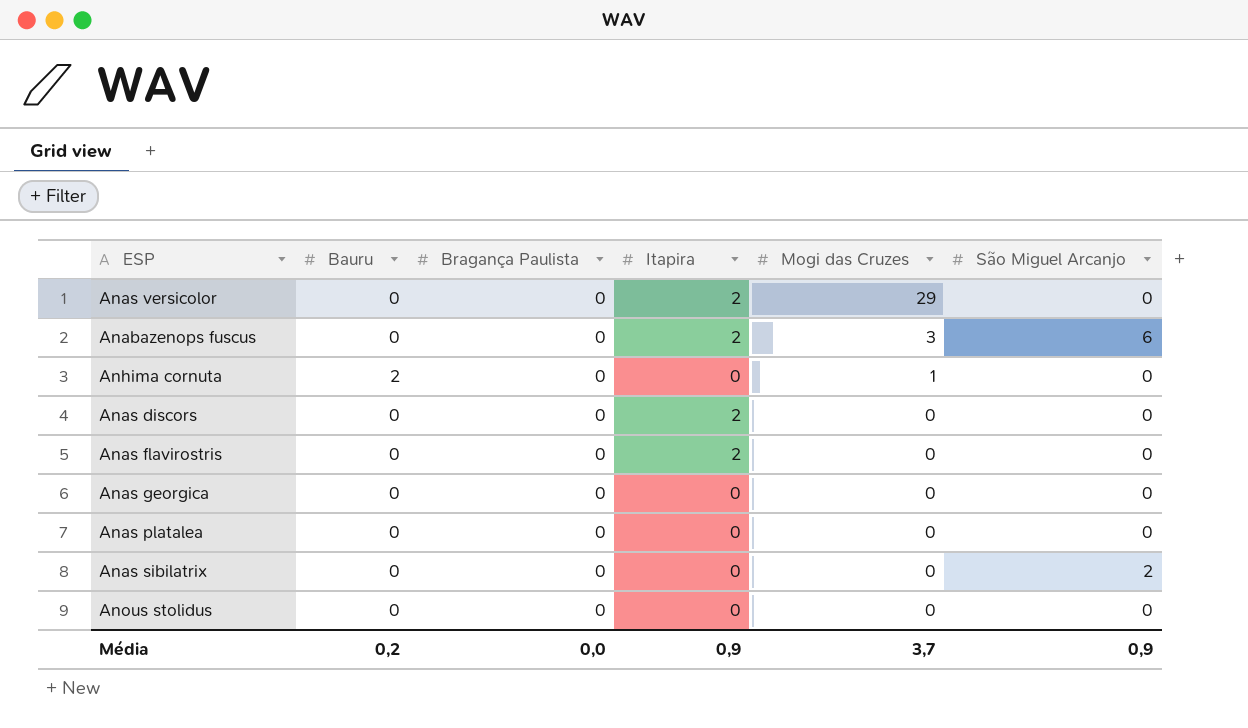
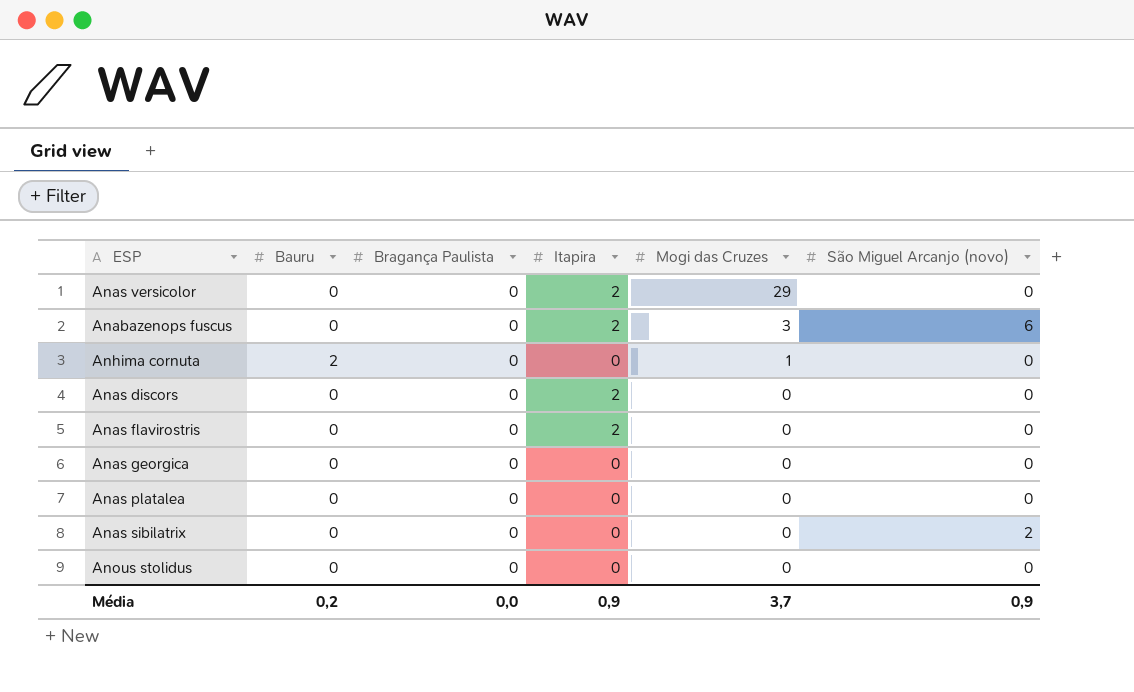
column name: São Miguel Arcanjo -> São Miguel Arcanjo (novo)

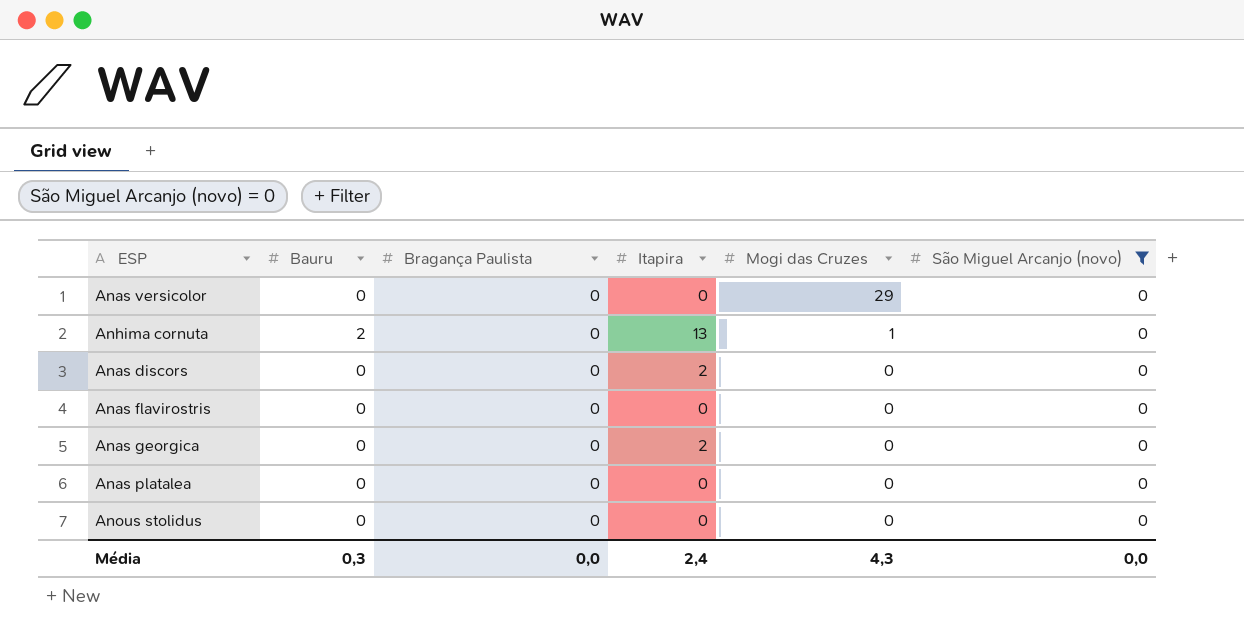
filter: none -> São Miguel Arcanjo (novo) = 0
Anas versicolor | Itapira: 2 -> 0
Anhima cornuta | Itapira: 0 -> 13
Anas flavirostris | Itapira: 2 -> 0
Anas georgica | Itapira: 0 -> 2
Média | Bauru: 0,2 -> 0,3
Média | Itapira: 0,9 -> 2,4
Média | Mogi das Cruzes: 3,7 -> 4,3
Média | São Miguel Arcanjo (novo): 0,9 -> 0,0

